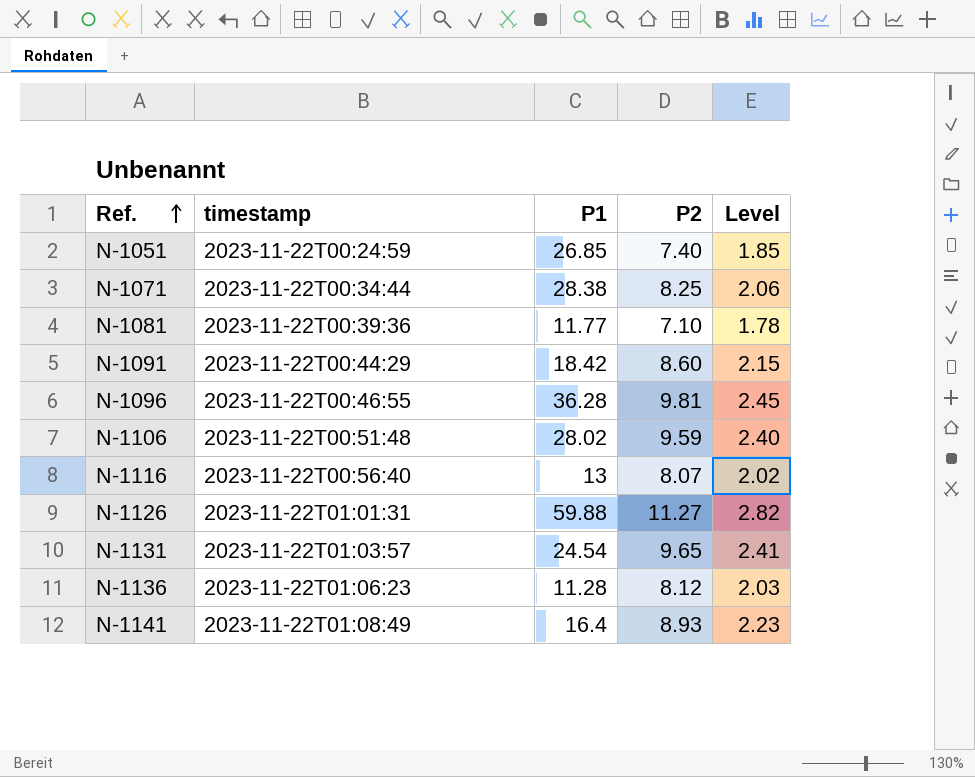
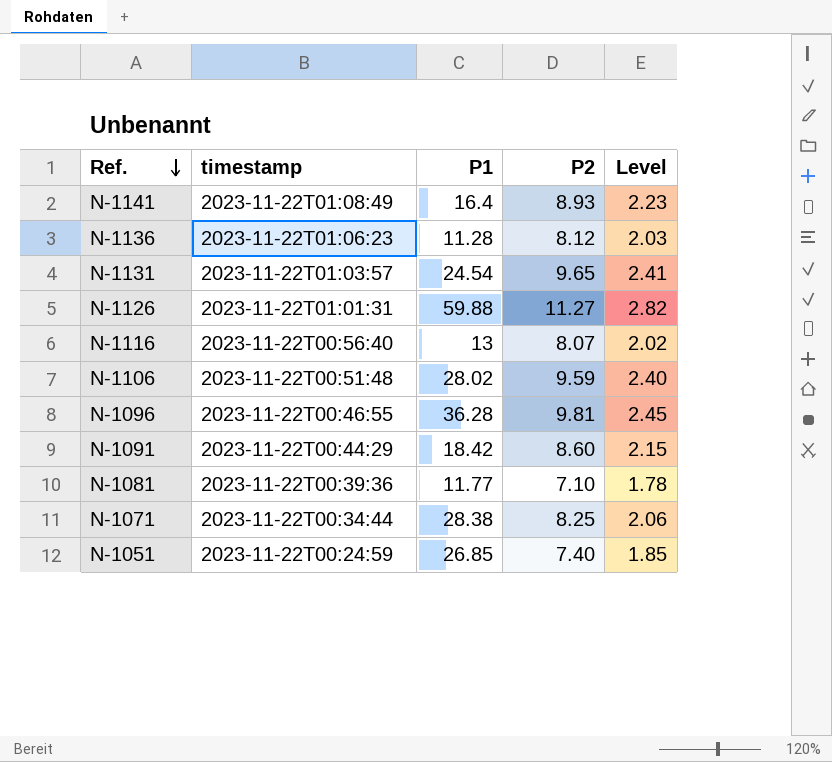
row order: Ref. ascending -> Ref. descending

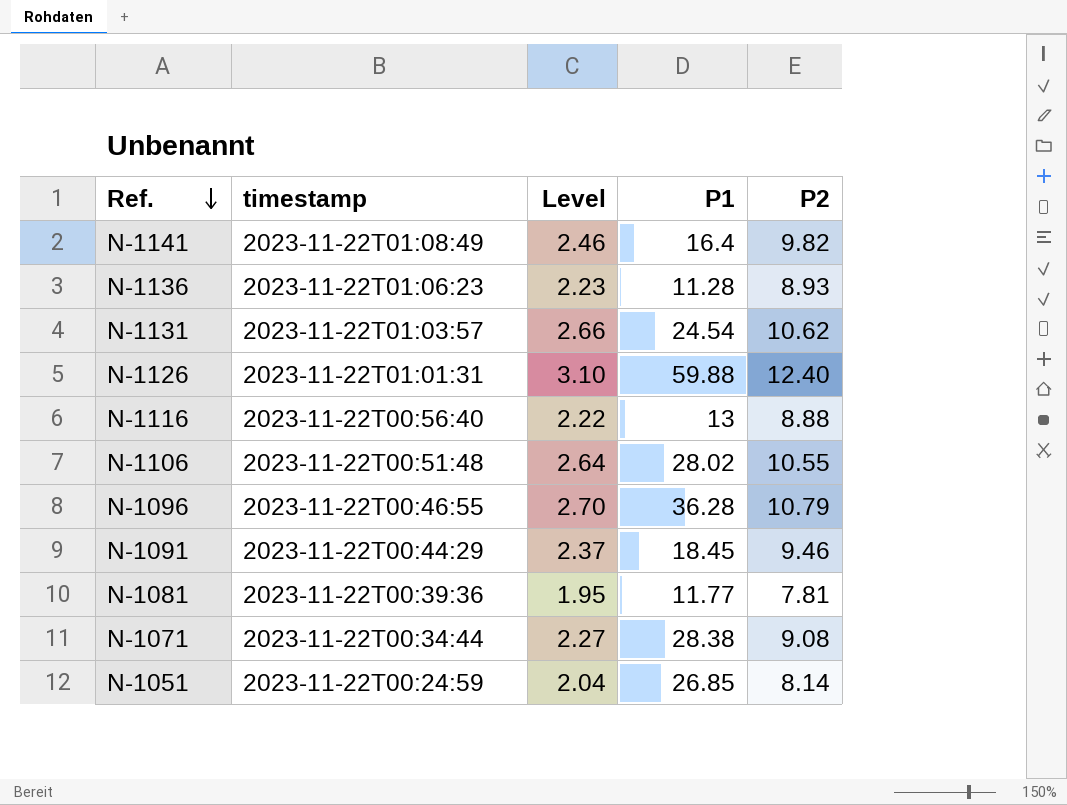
column Level | position: 5 -> 3
N-1141 | Level: 2.23 -> 2.46
N-1141 | P2: 8.93 -> 9.82
N-1136 | Level: 2.03 -> 2.23
N-1136 | P2: 8.12 -> 8.93
N-1131 | Level: 2.41 -> 2.66
N-1131 | P2: 9.65 -> 10.62
N-1126 | Level: 2.82 -> 3.10
N-1126 | P2: 11.27 -> 12.40
N-1116 | Level: 2.02 -> 2.22
N-1116 | P2: 8.07 -> 8.88
N-1106 | Level: 2.40 -> 2.64
N-1106 | P2: 9.59 -> 10.55
N-1096 | Level: 2.45 -> 2.70
N-1096 | P2: 9.81 -> 10.79
N-1091 | Level: 2.15 -> 2.37
N-1091 | P1: 18.42 -> 18.45
N-1091 | P2: 8.60 -> 9.46
N-1081 | Level: 1.78 -> 1.95
N-1081 | P2: 7.10 -> 7.81
N-1071 | Level: 2.06 -> 2.27
N-1071 | P2: 8.25 -> 9.08
N-1051 | Level: 1.85 -> 2.04
N-1051 | P2: 7.40 -> 8.14

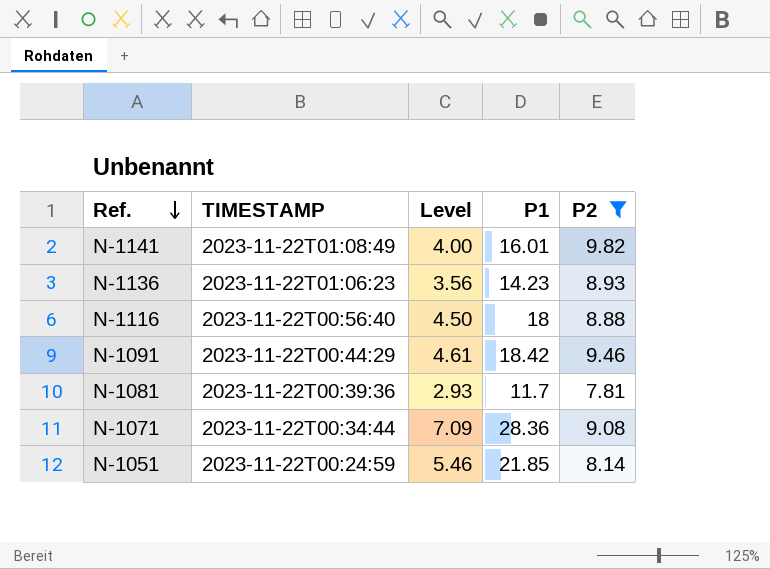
filter: none -> P2 <= 9.82
column name: timestamp -> TIMESTAMP
column Level | formula: [P2] * 0.25 -> [P1] * 0.25
N-1141 | P1: 16.4 -> 16.01
N-1136 | P1: 11.28 -> 14.23
N-1116 | P1: 13 -> 18
N-1091 | P1: 18.45 -> 18.42
N-1081 | P1: 11.77 -> 11.7
N-1071 | P1: 28.38 -> 28.36
N-1051 | P1: 26.85 -> 21.85

